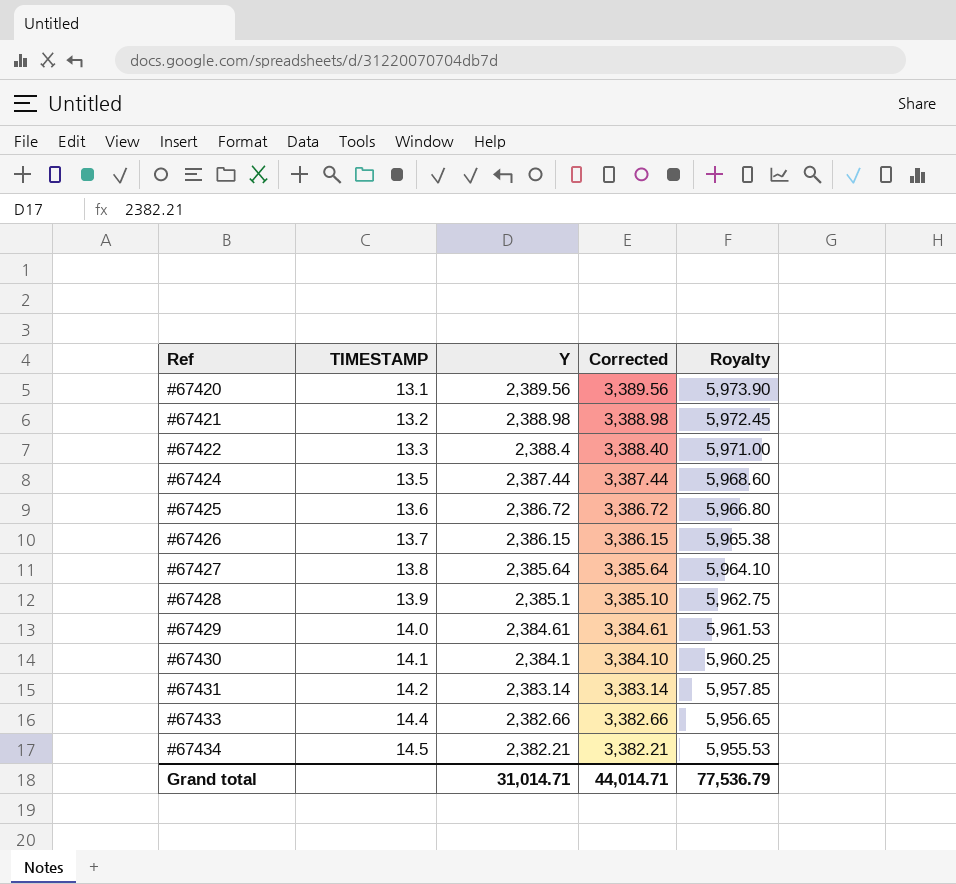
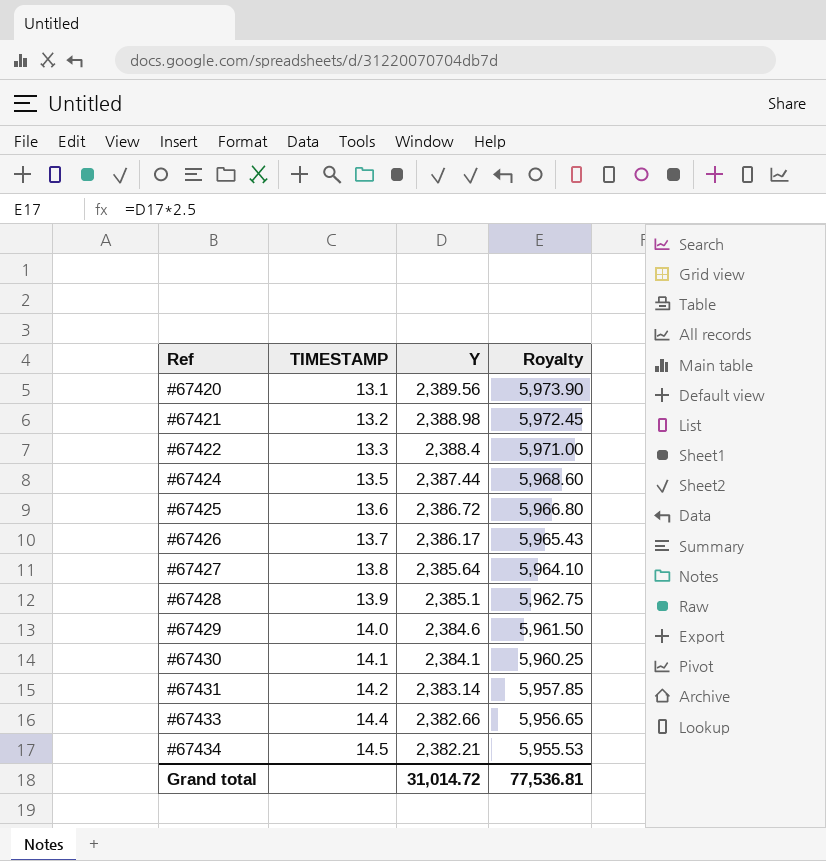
column Corrected | formula: [Y] + 1000 -> none
#67426 | Y: 2,386.15 -> 2,386.17
#67426 | Royalty: 5,965.38 -> 5,965.43
#67429 | Y: 2,384.61 -> 2,384.6
#67429 | Royalty: 5,961.53 -> 5,961.50
Grand total | Y: 31,014.71 -> 31,014.72
Grand total | Royalty: 77,536.79 -> 77,536.81

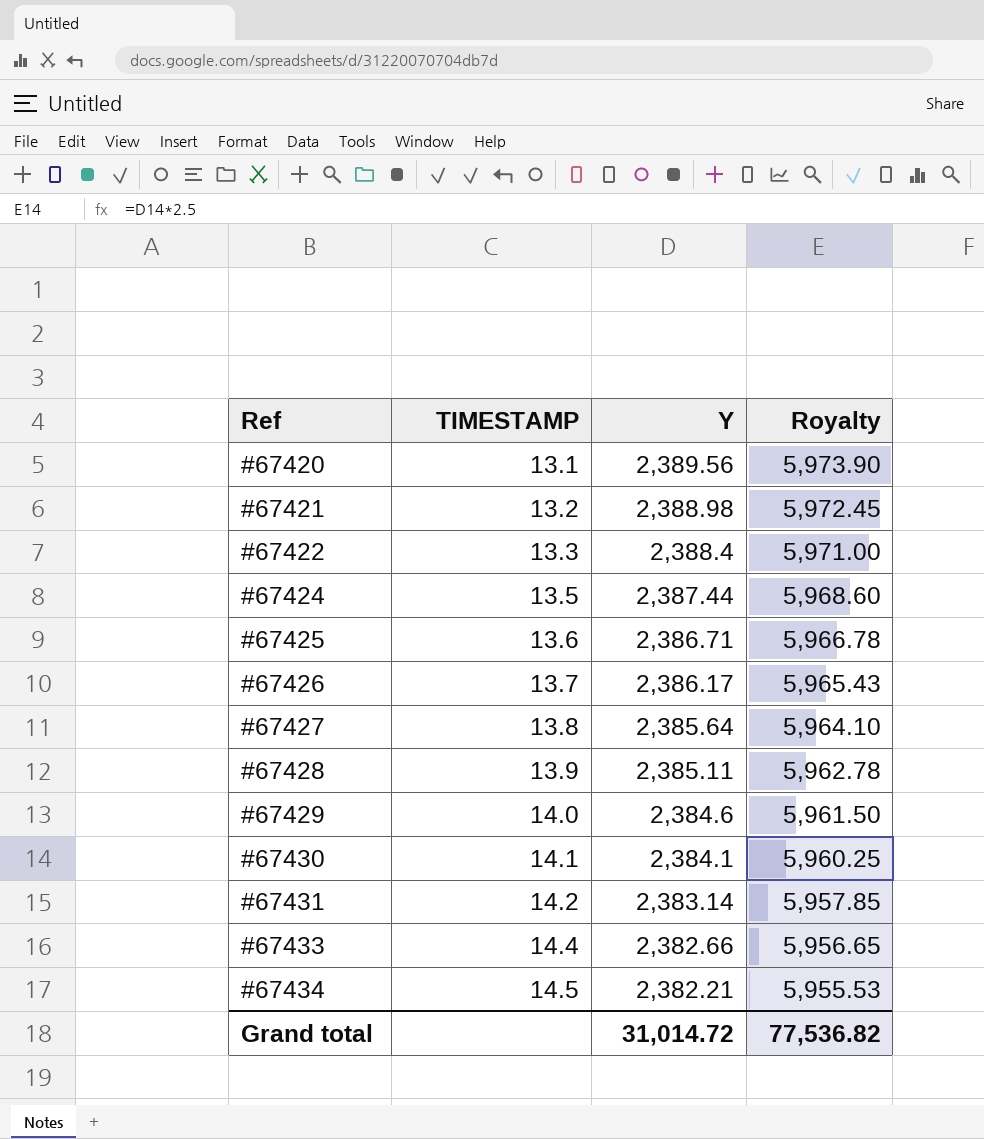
#67425 | Y: 2,386.72 -> 2,386.71
#67425 | Royalty: 5,966.80 -> 5,966.78
#67428 | Y: 2,385.1 -> 2,385.11
#67428 | Royalty: 5,962.75 -> 5,962.78
Grand total | Royalty: 77,536.81 -> 77,536.82

